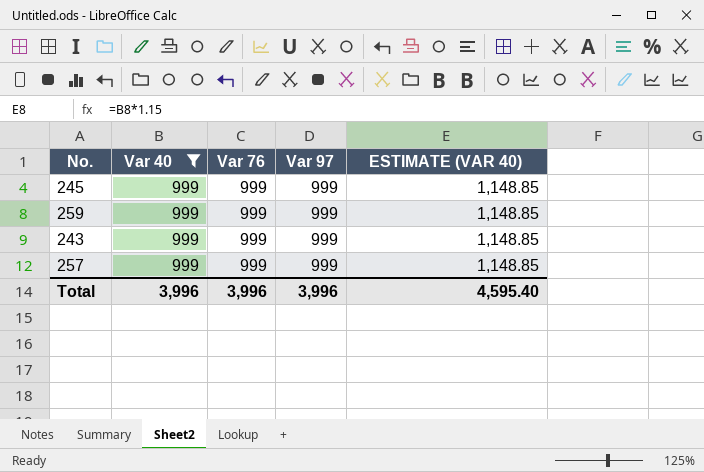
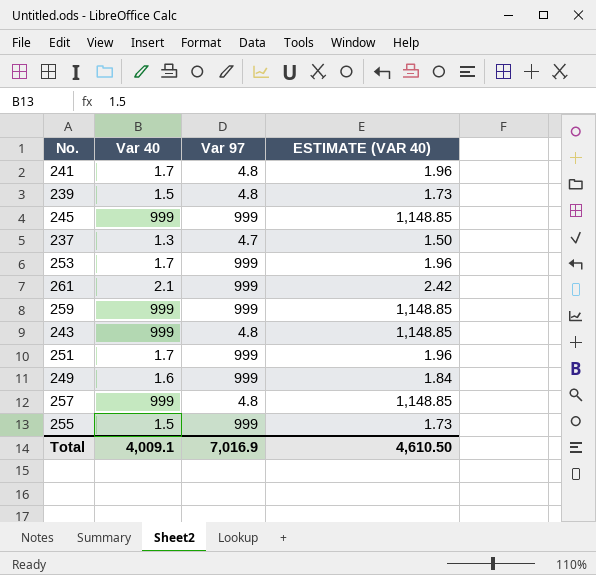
filter: Var 40 = 999 -> none
column Var 76 | position: 3 -> none
243 | Var 97: 999 -> 4.8
257 | Var 97: 999 -> 4.8
Total | Var 40: 3,996 -> 4,009.1
Total | Var 97: 3,996 -> 7,016.9
Total | ESTIMATE (VAR 40): 4,595.40 -> 4,610.50

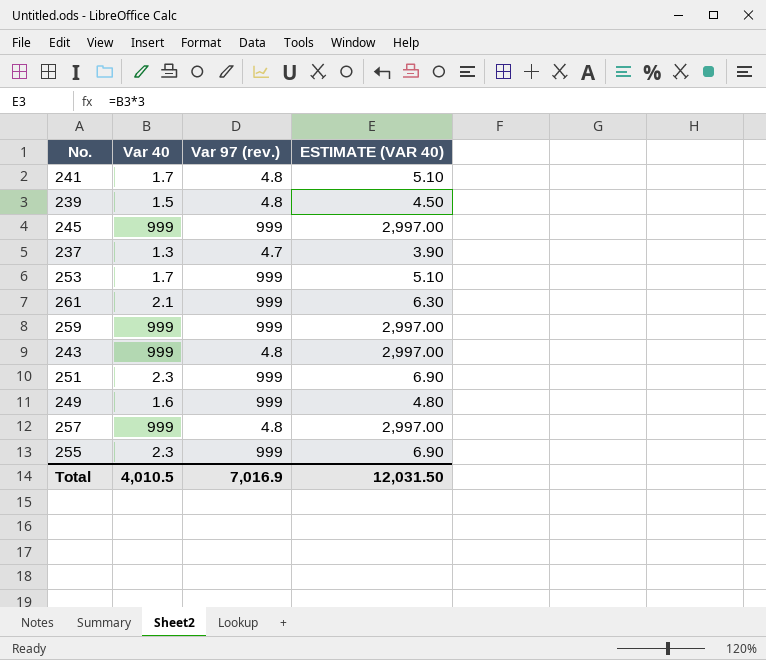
column name: Var 97 -> Var 97 (rev.)
column ESTIMATE (VAR 40) | formula: [Var 40] * 1.15 -> [Var 40] * 3
251 | Var 40: 1.7 -> 2.3
255 | Var 40: 1.5 -> 2.3
Total | Var 40: 4,009.1 -> 4,010.5
Total | ESTIMATE (VAR 40): 4,610.50 -> 12,031.50

